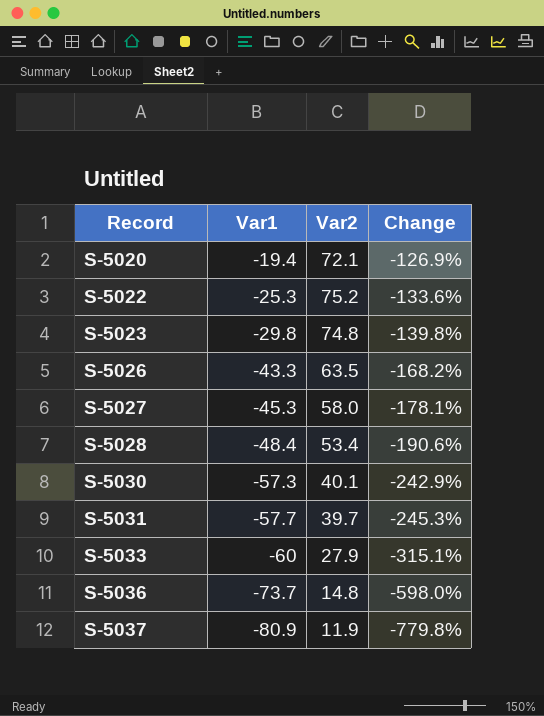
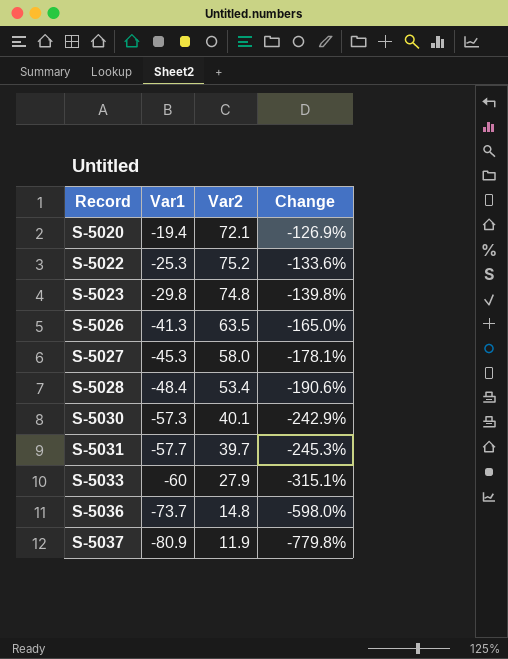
S-5026 | Var1: -43.3 -> -41.3
S-5026 | Change: -168.2% -> -165.0%

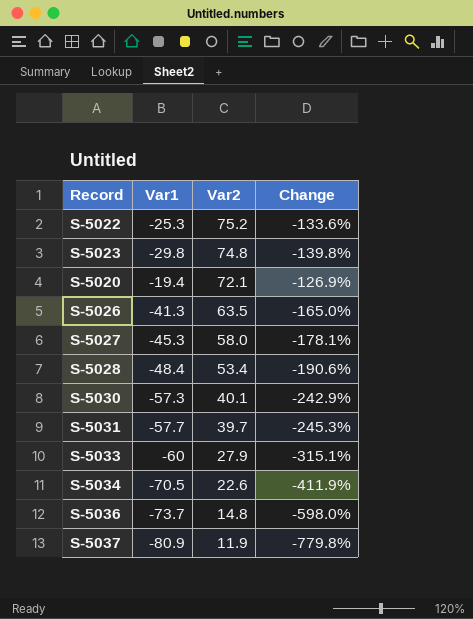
row order: Record ascending -> Var2 descending
row S-5034: none -> -70.5 | 22.6 | -411.9%

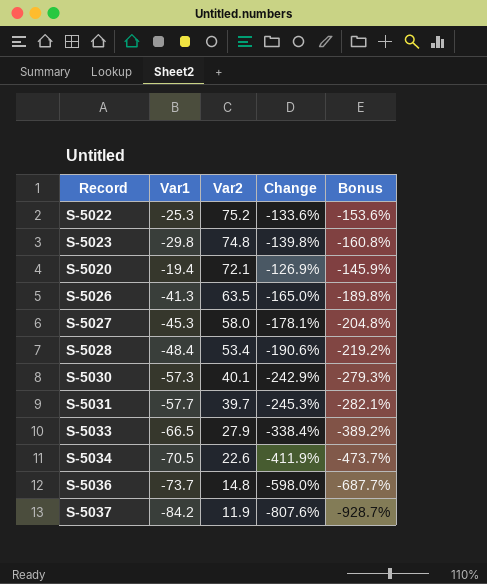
column Bonus | formula: none -> [Change] * 1.15
S-5033 | Var1: -60 -> -66.5
S-5033 | Change: -315.1% -> -338.4%
S-5037 | Var1: -80.9 -> -84.2
S-5037 | Change: -779.8% -> -807.6%

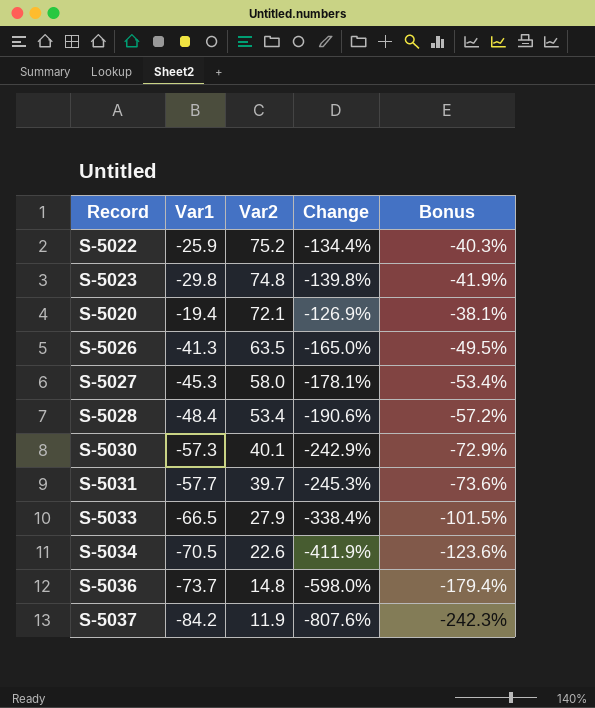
column Bonus | formula: [Change] * 1.15 -> [Change] * 0.3
S-5022 | Var1: -25.3 -> -25.9
S-5022 | Change: -133.6% -> -134.4%

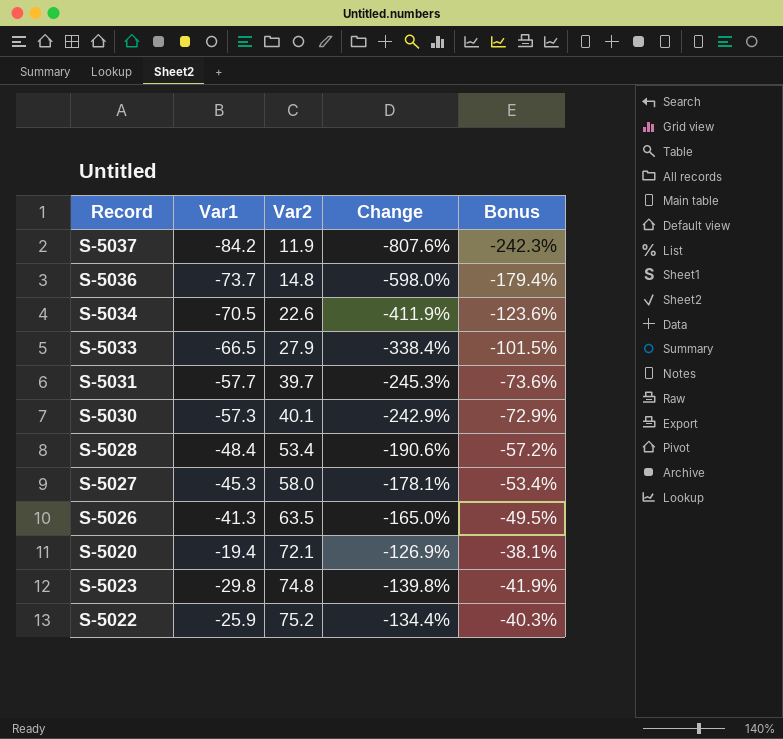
row order: Var2 descending -> Var2 ascending

